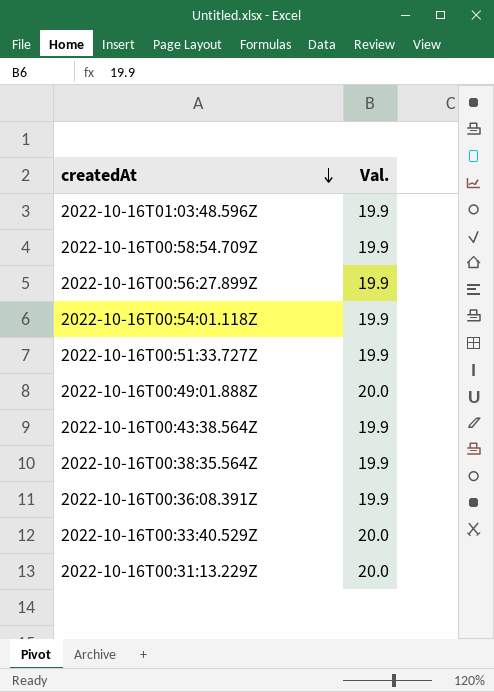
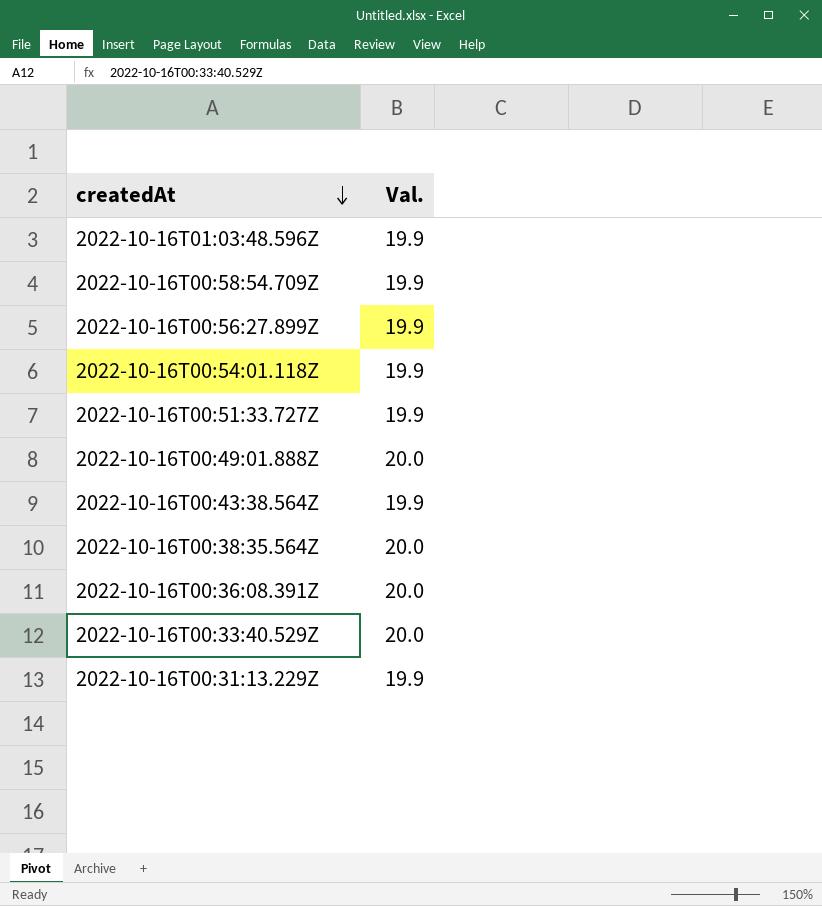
2022-10-16T00:38:35.564Z | Val.: 19.9 -> 20.0
2022-10-16T00:36:08.391Z | Val.: 19.9 -> 20.0
2022-10-16T00:31:13.229Z | Val.: 20.0 -> 19.9

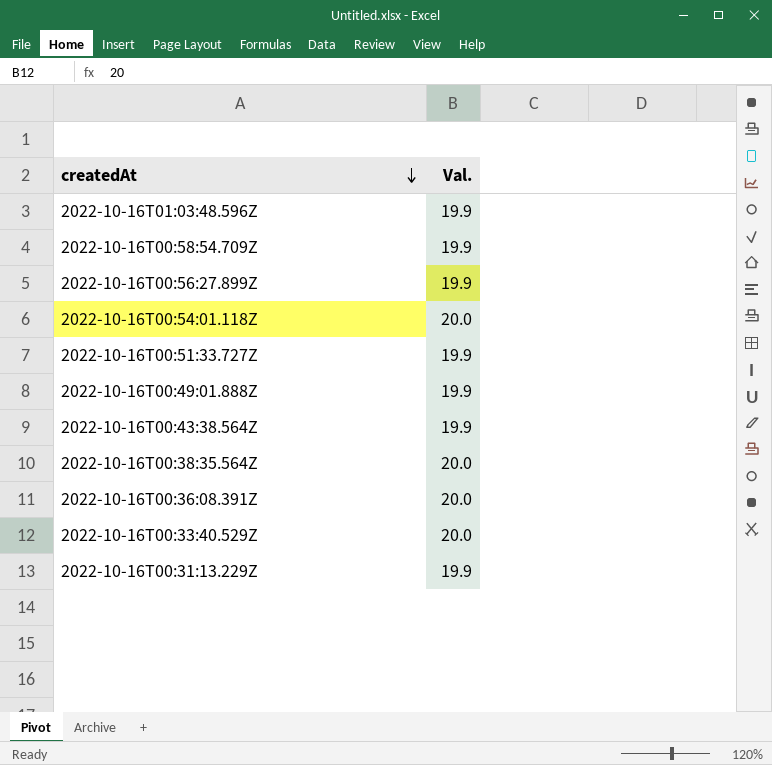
2022-10-16T00:54:01.118Z | Val.: 19.9 -> 20.0
2022-10-16T00:49:01.888Z | Val.: 20.0 -> 19.9

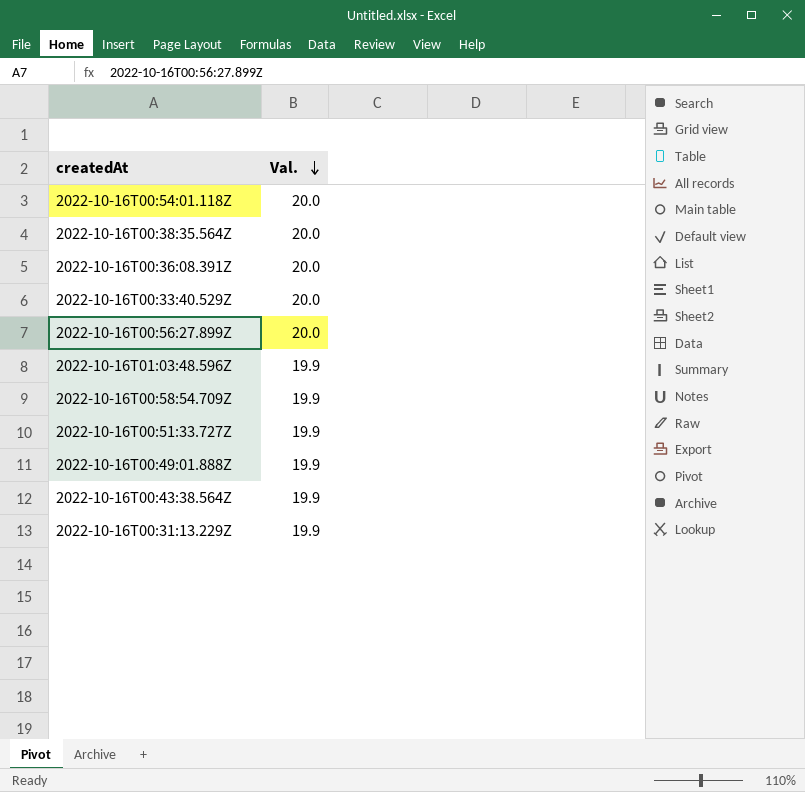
row order: createdAt descending -> Val. descending
2022-10-16T00:56:27.899Z | Val.: 19.9 -> 20.0

